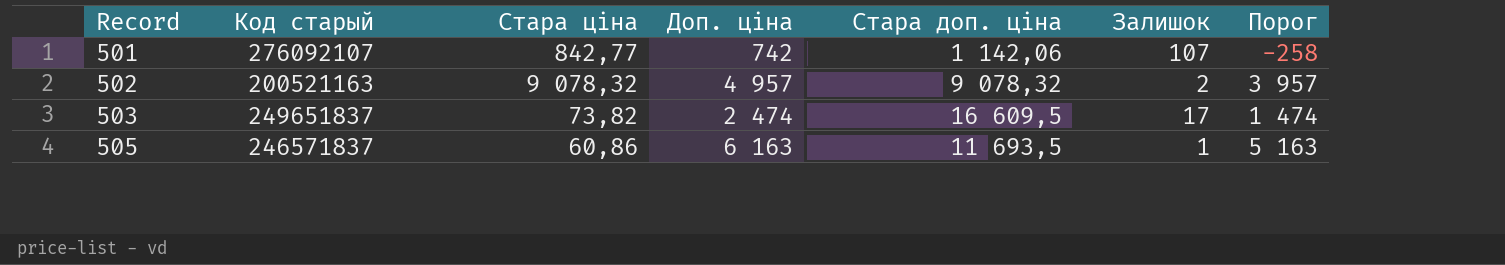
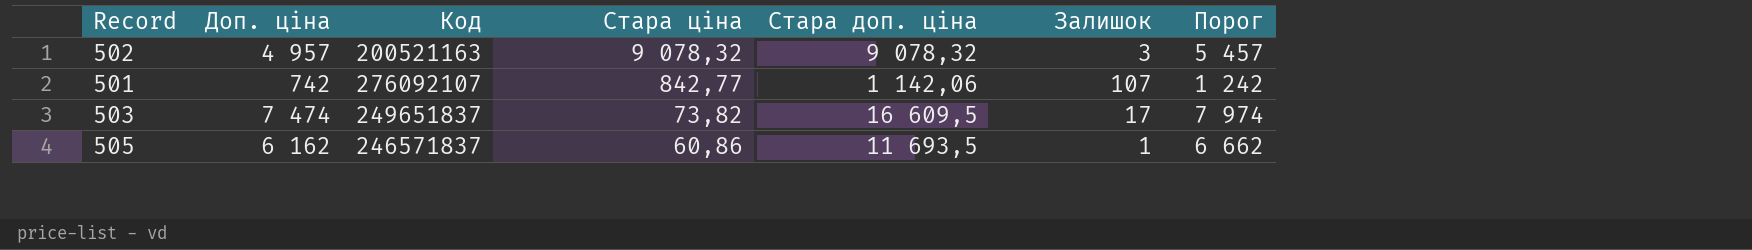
row order: Record ascending -> Стара ціна descending
column Доп. ціна | position: 4 -> 2
column name: Код старый -> Код
column Порог | formula: [Доп. ціна] - 1000 -> [Доп. ціна] + 500
502 | Залишок: 2 -> 3
503 | Доп. ціна: 2 474 -> 7 474
505 | Доп. ціна: 6 163 -> 6 162

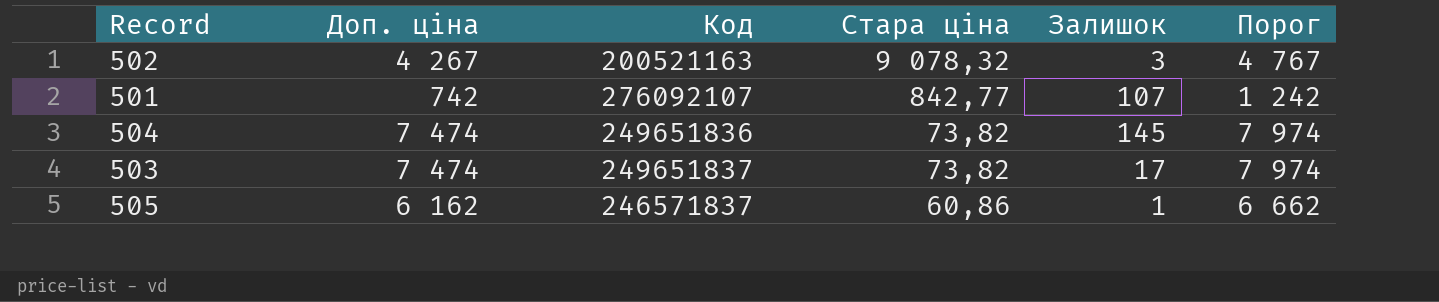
column Стара доп. ціна | position: 5 -> none
502 | Доп. ціна: 4 957 -> 4 267
502 | Порог: 5 457 -> 4 767
row 504: none -> 7 474 | 249651836 | 73,82 | 145 | 7 974

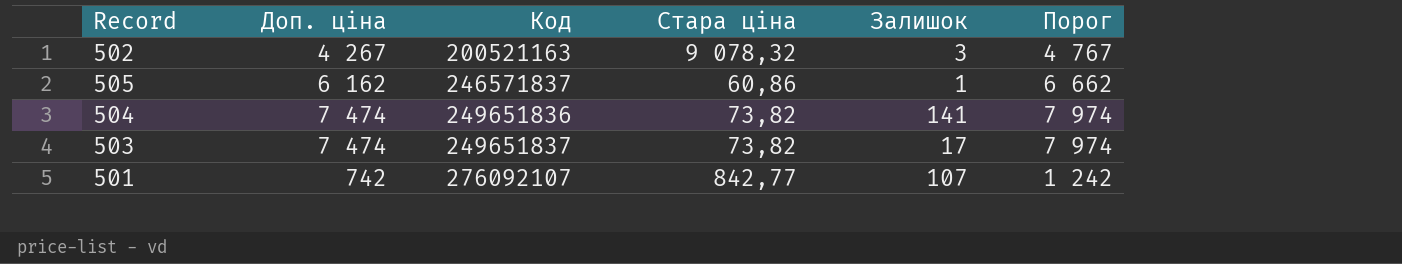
row order: Стара ціна descending -> Код ascending
504 | Залишок: 145 -> 141

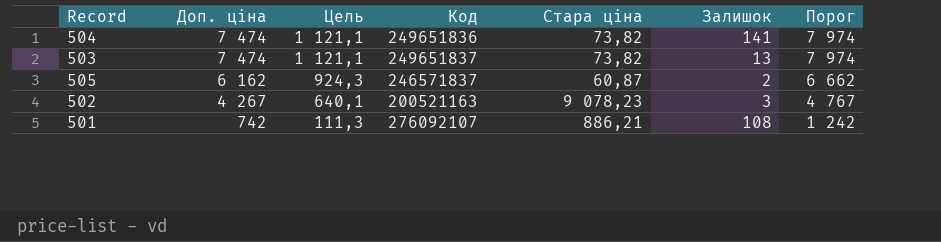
row order: Код ascending -> Доп. ціна descending
column Цель | formula: none -> [Доп. ціна] * 0,15
503 | Залишок: 17 -> 13
505 | Стара ціна: 60,86 -> 60,87
505 | Залишок: 1 -> 2
502 | Стара ціна: 9 078,32 -> 9 078,23
501 | Стара ціна: 842,77 -> 886,21
501 | Залишок: 107 -> 108

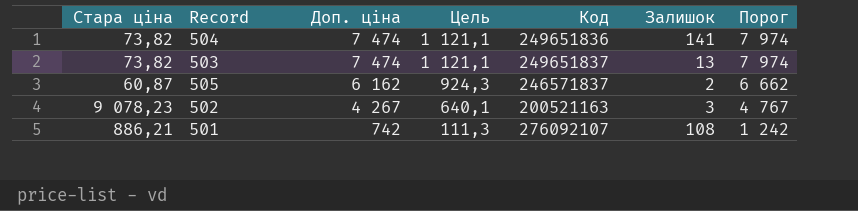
column Стара ціна | position: 5 -> 1

